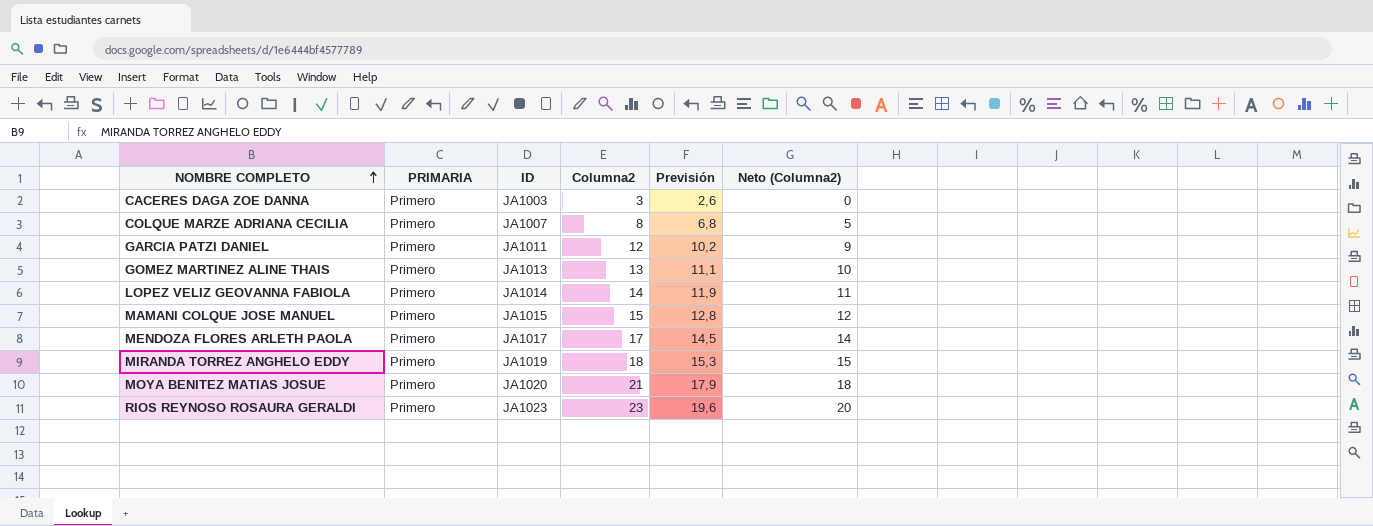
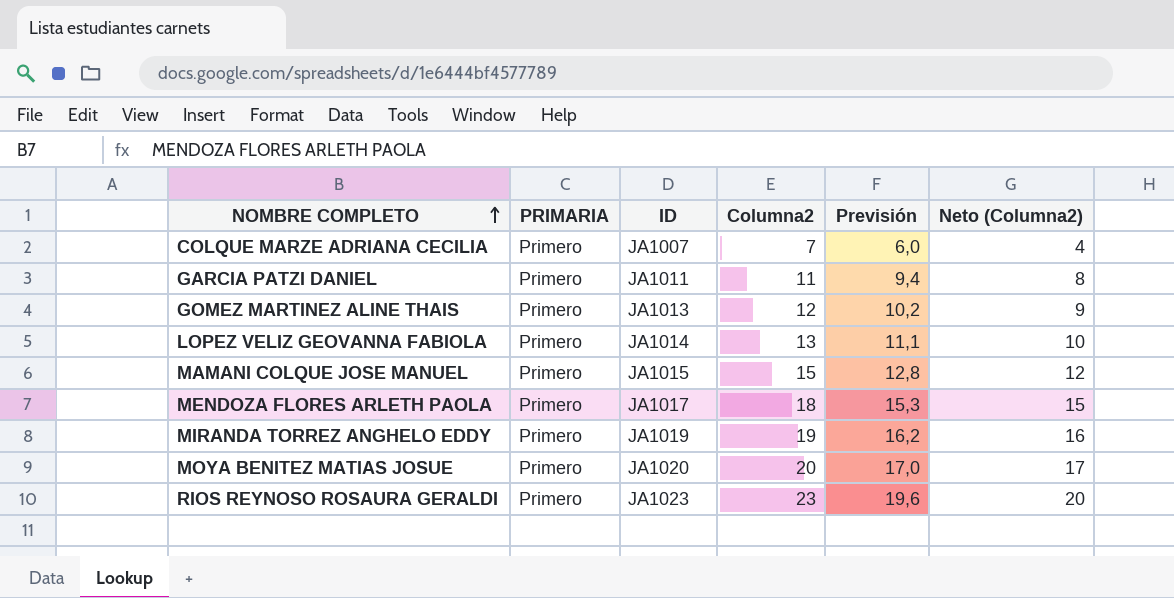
row CACERES DAGA ZOE DANNA: Primero | JA1003 | 3 | 2,6 | 0 -> none
COLQUE MARZE ADRIANA CECILIA | Columna2: 8 -> 7
COLQUE MARZE ADRIANA CECILIA | Previsión: 6,8 -> 6,0
COLQUE MARZE ADRIANA CECILIA | Neto (Columna2): 5 -> 4
GARCIA PATZI DANIEL | Columna2: 12 -> 11
GARCIA PATZI DANIEL | Previsión: 10,2 -> 9,4
GARCIA PATZI DANIEL | Neto (Columna2): 9 -> 8
GOMEZ MARTINEZ ALINE THAIS | Columna2: 13 -> 12
GOMEZ MARTINEZ ALINE THAIS | Previsión: 11,1 -> 10,2
GOMEZ MARTINEZ ALINE THAIS | Neto (Columna2): 10 -> 9
LOPEZ VELIZ GEOVANNA FABIOLA | Columna2: 14 -> 13
LOPEZ VELIZ GEOVANNA FABIOLA | Previsión: 11,9 -> 11,1
LOPEZ VELIZ GEOVANNA FABIOLA | Neto (Columna2): 11 -> 10
MENDOZA FLORES ARLETH PAOLA | Columna2: 17 -> 18
MENDOZA FLORES ARLETH PAOLA | Previsión: 14,5 -> 15,3
MENDOZA FLORES ARLETH PAOLA | Neto (Columna2): 14 -> 15
MIRANDA TORREZ ANGHELO EDDY | Columna2: 18 -> 19
MIRANDA TORREZ ANGHELO EDDY | Previsión: 15,3 -> 16,2
MIRANDA TORREZ ANGHELO EDDY | Neto (Columna2): 15 -> 16
MOYA BENITEZ MATIAS JOSUE | Columna2: 21 -> 20
MOYA BENITEZ MATIAS JOSUE | Previsión: 17,9 -> 17,0
MOYA BENITEZ MATIAS JOSUE | Neto (Columna2): 18 -> 17

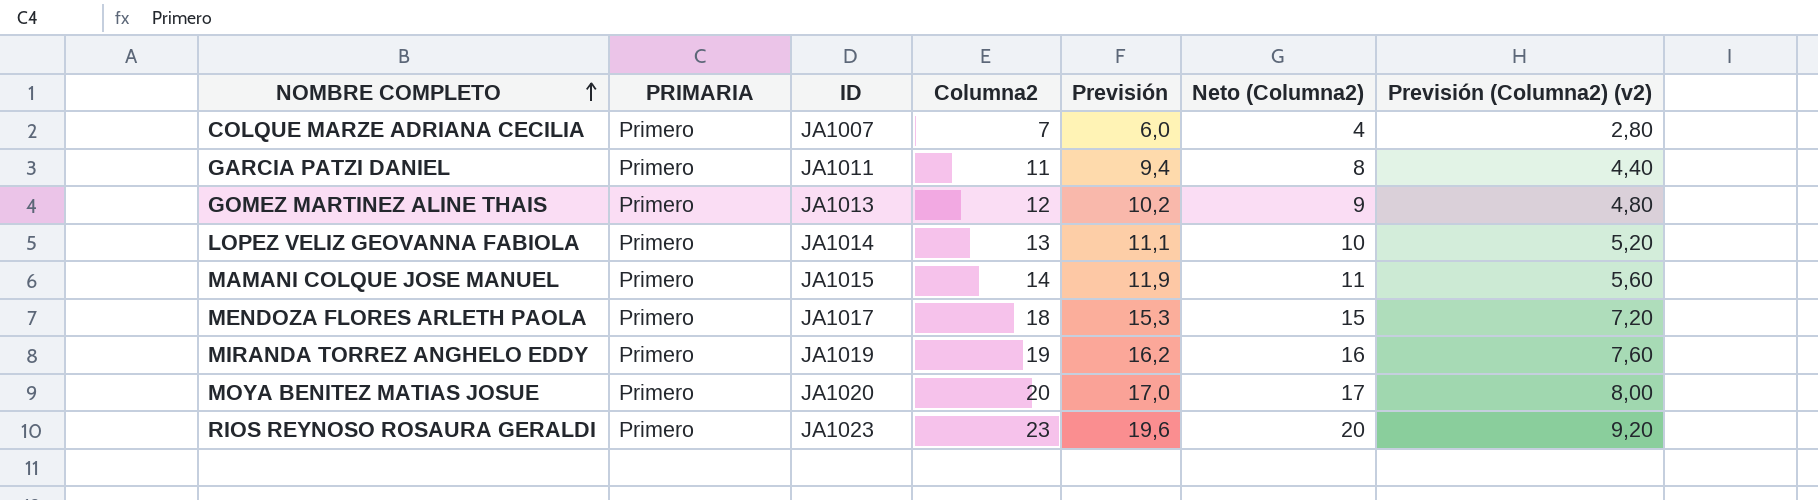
column Previsión (Columna2) (v2) | formula: none -> [Columna2] * 0,4
MAMANI COLQUE JOSE MANUEL | Columna2: 15 -> 14
MAMANI COLQUE JOSE MANUEL | Previsión: 12,8 -> 11,9
MAMANI COLQUE JOSE MANUEL | Neto (Columna2): 12 -> 11

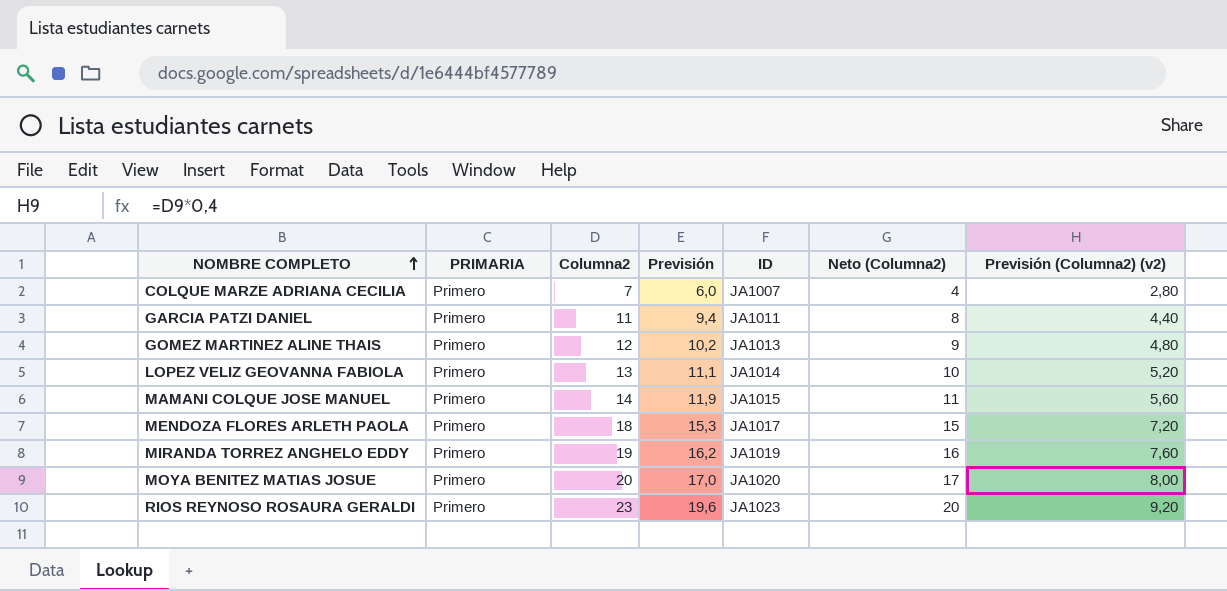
column ID | position: 3 -> 5

